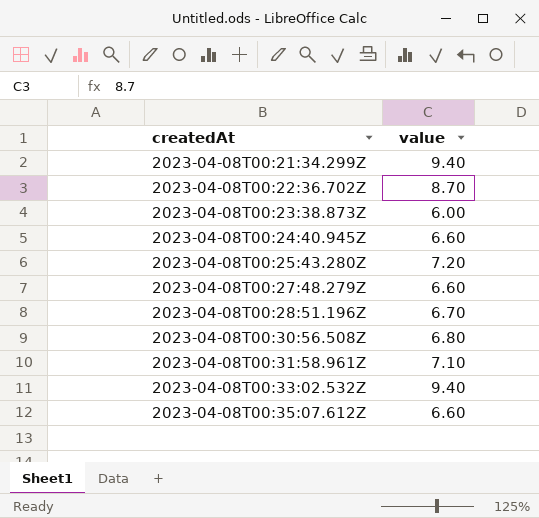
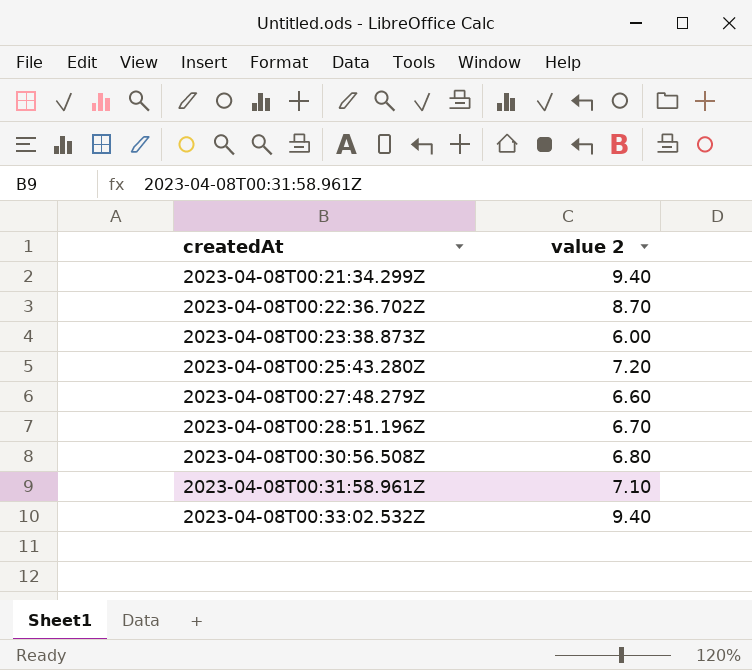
column name: value -> value 2
row 2023-04-08T00:24:40.945Z: 6.60 -> none
row 2023-04-08T00:35:07.612Z: 6.60 -> none

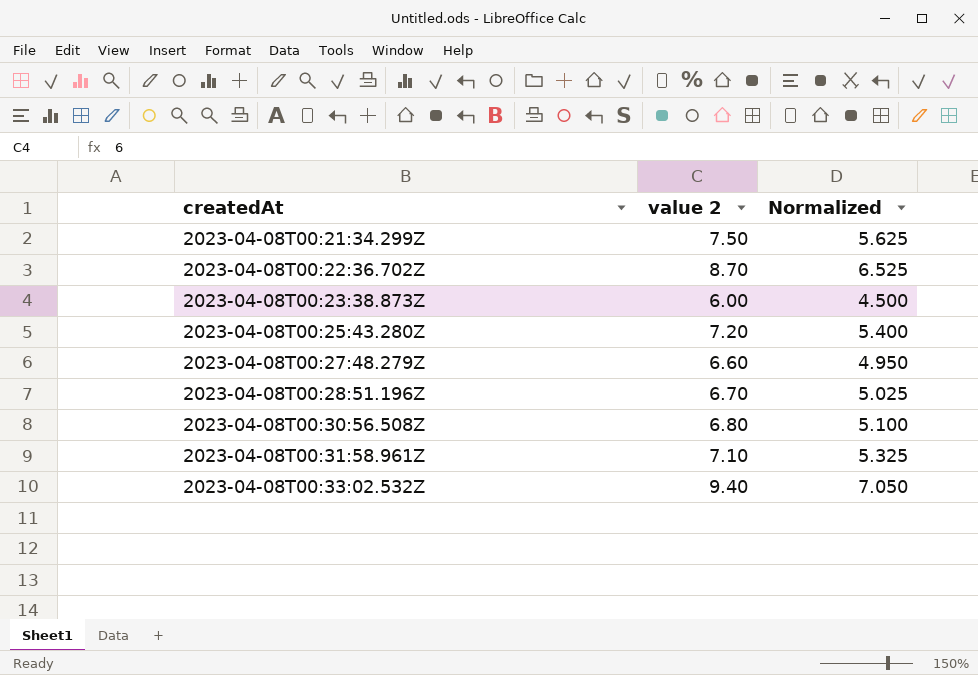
column Normalized | formula: none -> [value 2] * 0.75
2023-04-08T00:21:34.299Z | value 2: 9.40 -> 7.50

